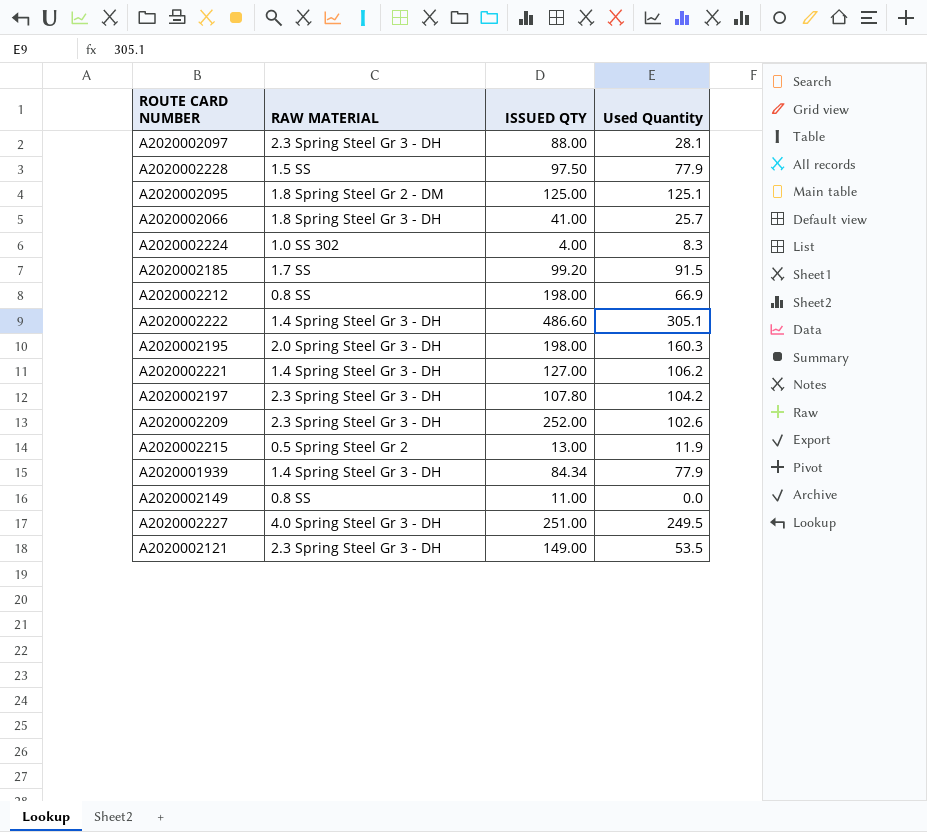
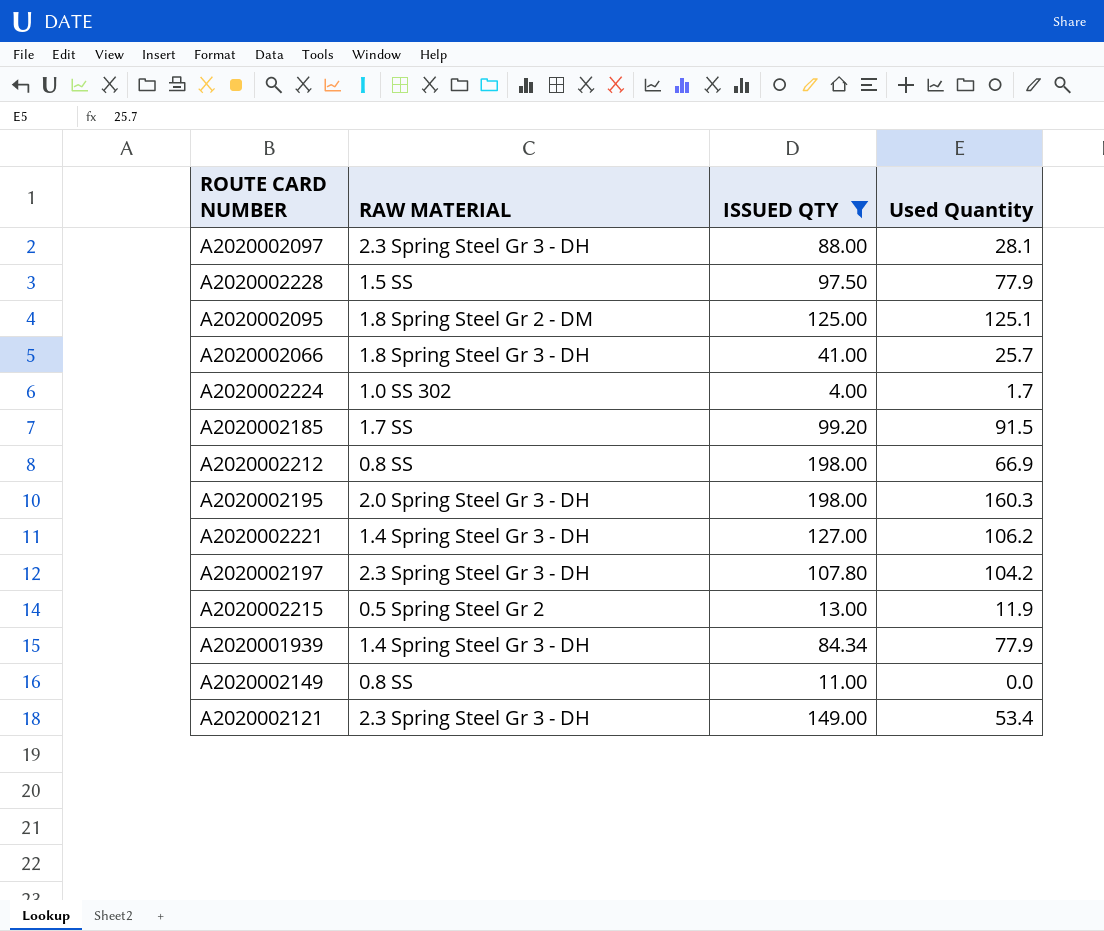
filter: none -> ISSUED QTY <= 198.00
A2020002224 | Used Quantity: 8.3 -> 1.7
A2020002121 | Used Quantity: 53.5 -> 53.4

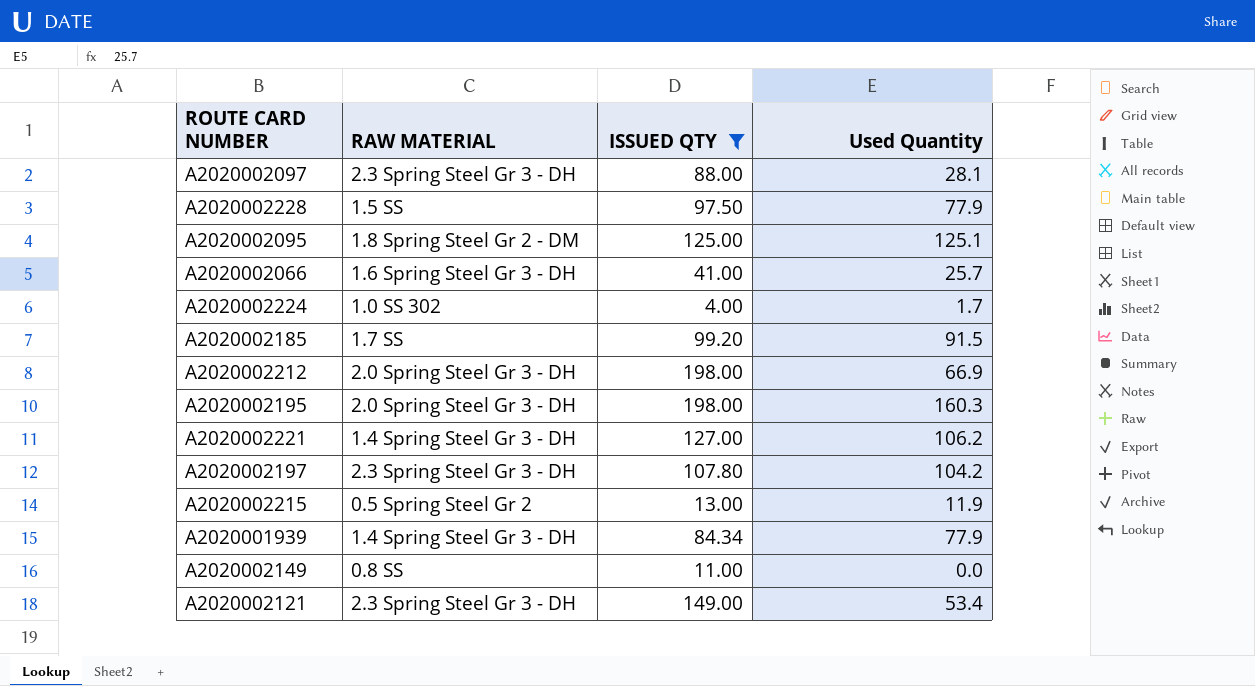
A2020002066 | RAW MATERIAL: 1.8 Spring Steel Gr 3 - DH -> 1.6 Spring Steel Gr 3 - DH
A2020002212 | RAW MATERIAL: 0.8 SS -> 2.0 Spring Steel Gr 3 - DH

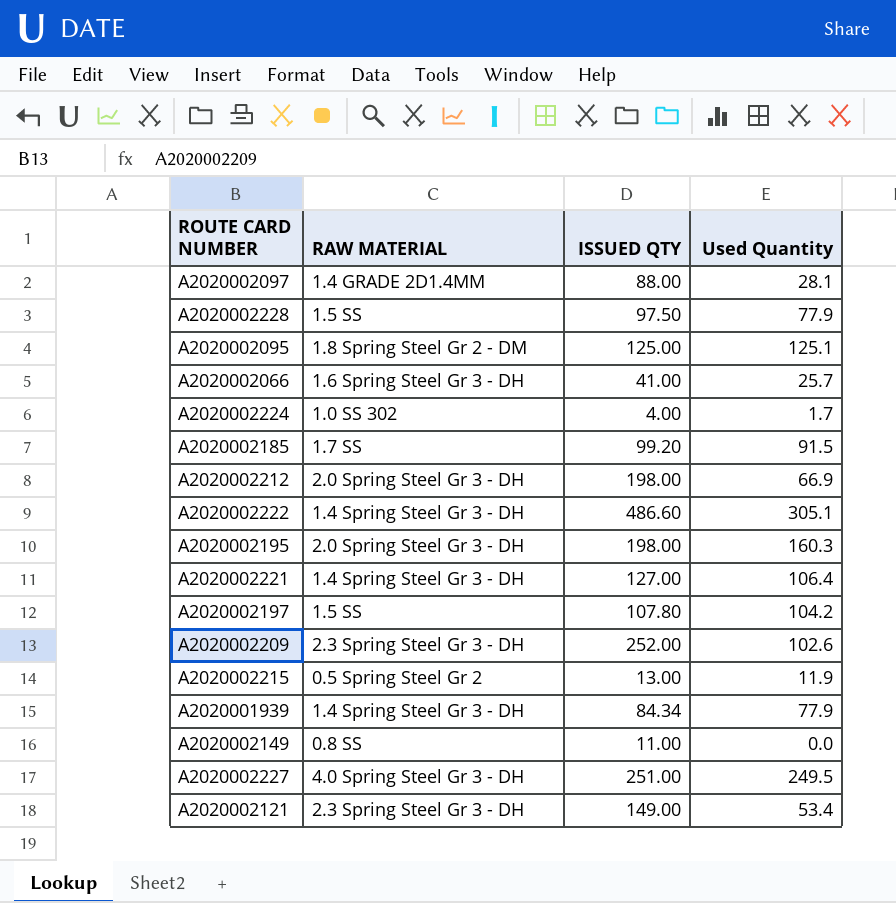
filter: ISSUED QTY <= 198.00 -> none
A2020002097 | RAW MATERIAL: 2.3 Spring Steel Gr 3 - DH -> 1.4 GRADE 2D1.4MM
A2020002221 | Used Quantity: 106.2 -> 106.4
A2020002197 | RAW MATERIAL: 2.3 Spring Steel Gr 3 - DH -> 1.5 SS

